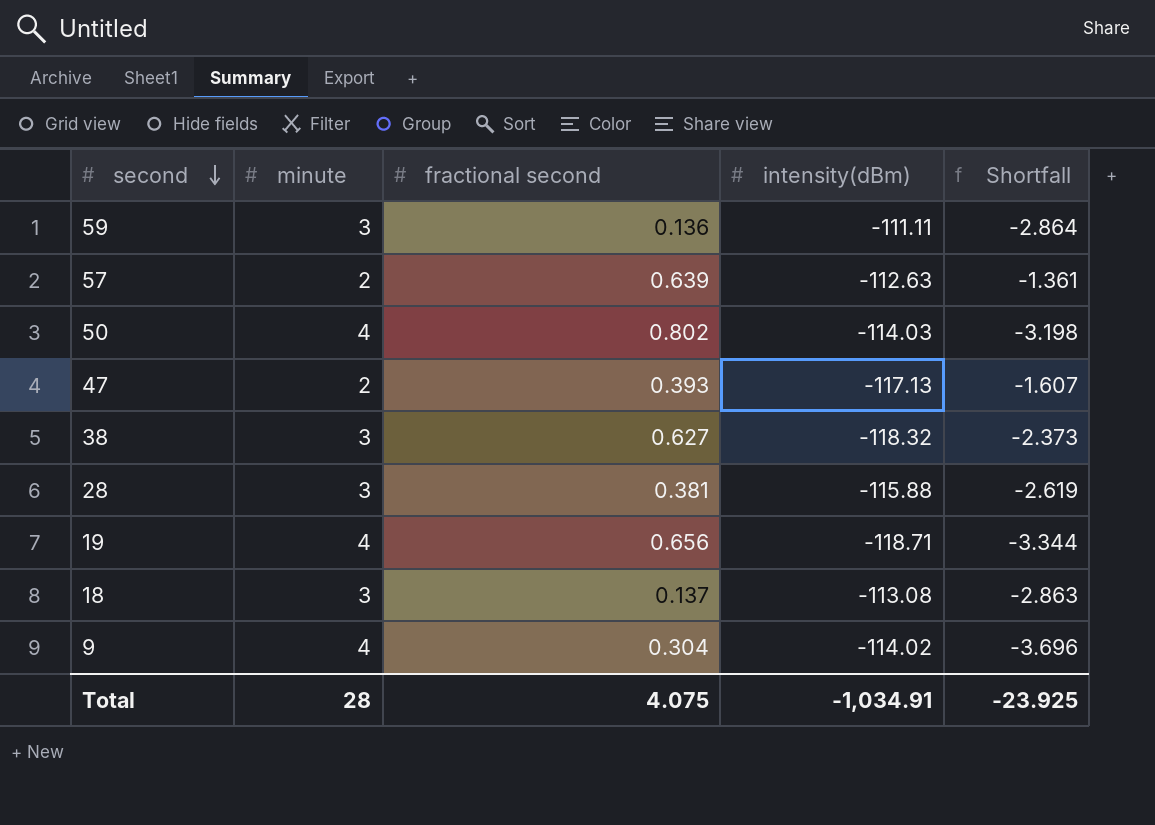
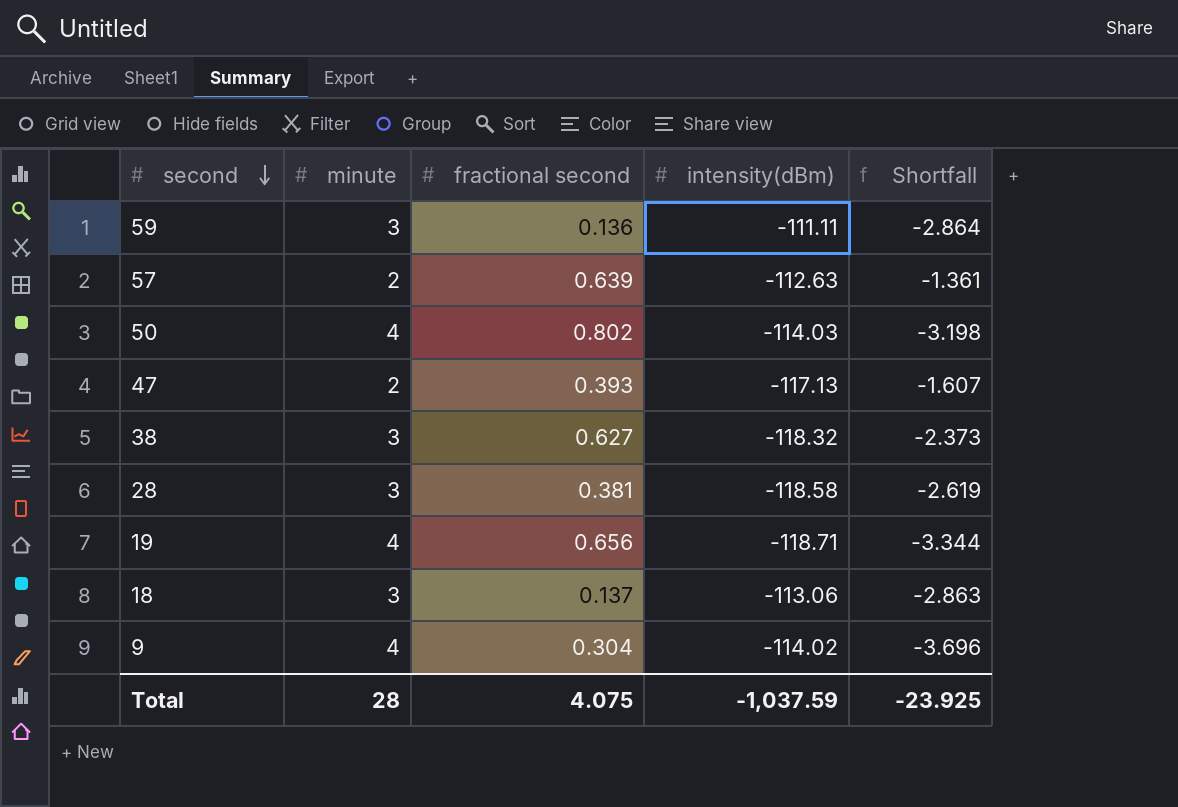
28 | intensity(dBm): -115.88 -> -118.58
18 | intensity(dBm): -113.08 -> -113.06
Total | intensity(dBm): -1,034.91 -> -1,037.59

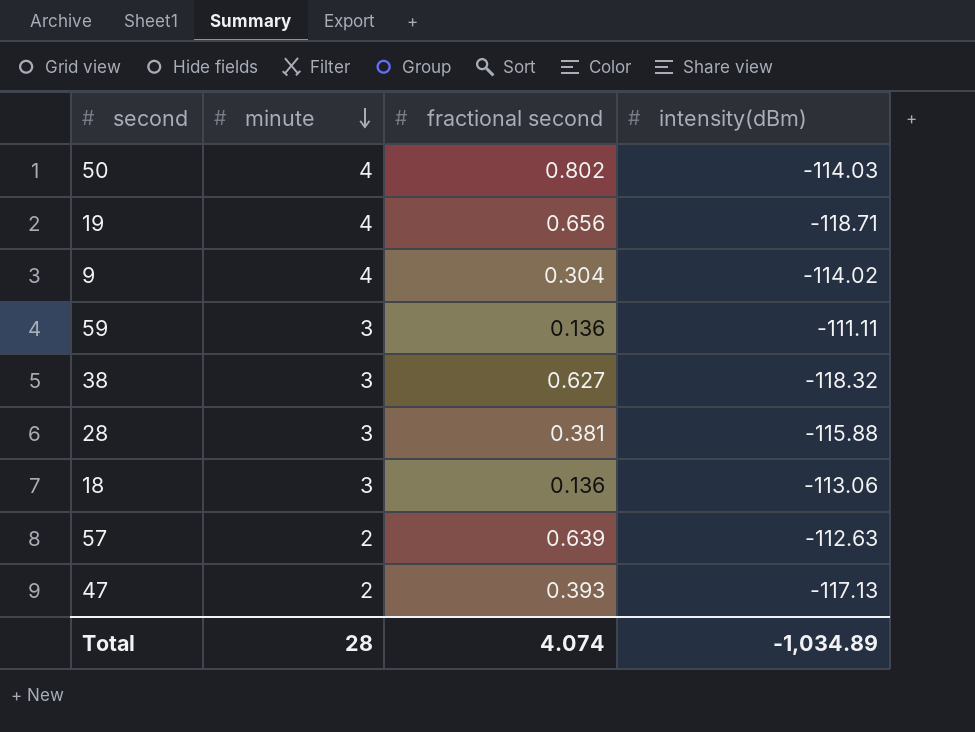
row order: second descending -> minute descending
column Shortfall | formula: [fractional second] - [minute] -> none
28 | intensity(dBm): -118.58 -> -115.88
18 | fractional second: 0.137 -> 0.136
Total | fractional second: 4.075 -> 4.074
Total | intensity(dBm): -1,037.59 -> -1,034.89

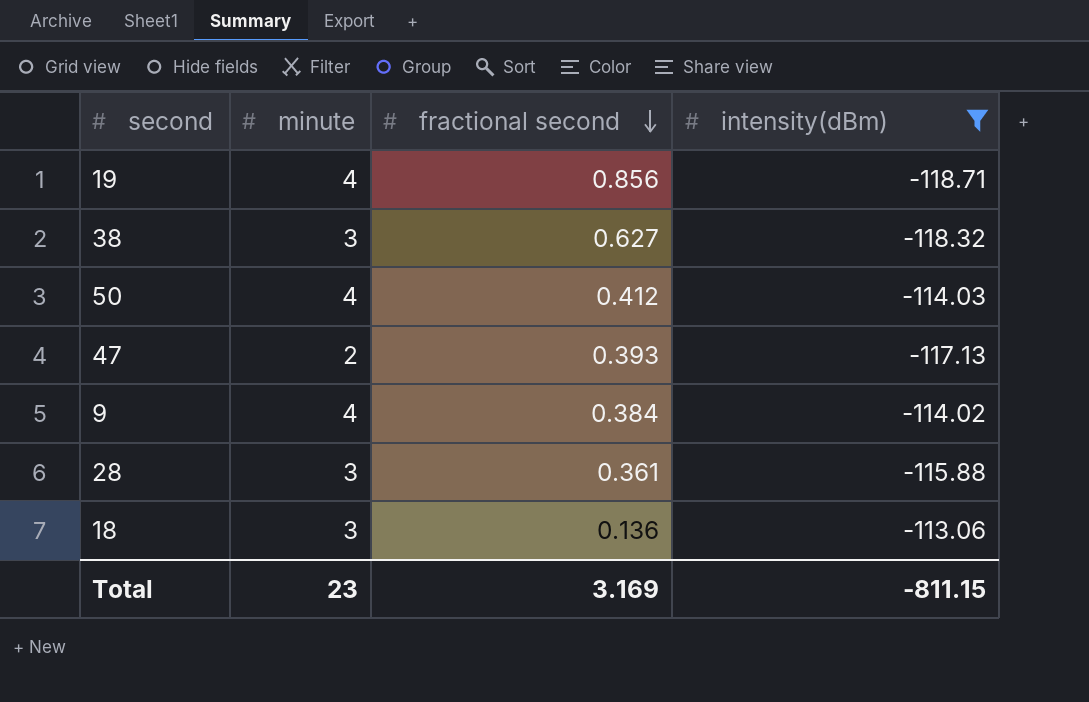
filter: none -> intensity(dBm) <= -113.06
row order: minute descending -> fractional second descending
19 | fractional second: 0.656 -> 0.856
50 | fractional second: 0.802 -> 0.412
9 | fractional second: 0.304 -> 0.384
28 | fractional second: 0.381 -> 0.361
Total | minute: 28 -> 23
Total | fractional second: 4.074 -> 3.169
Total | intensity(dBm): -1,034.89 -> -811.15

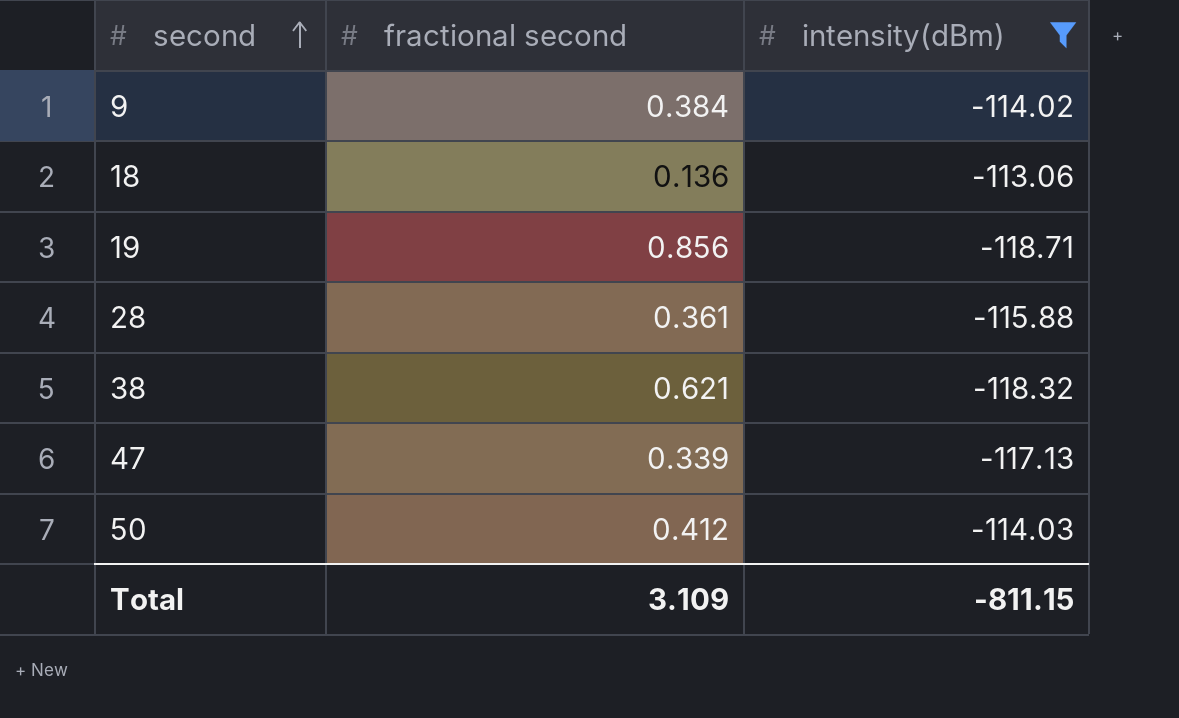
row order: fractional second descending -> second ascending
column minute | position: 2 -> none
38 | fractional second: 0.627 -> 0.621
47 | fractional second: 0.393 -> 0.339
Total | fractional second: 3.169 -> 3.109

